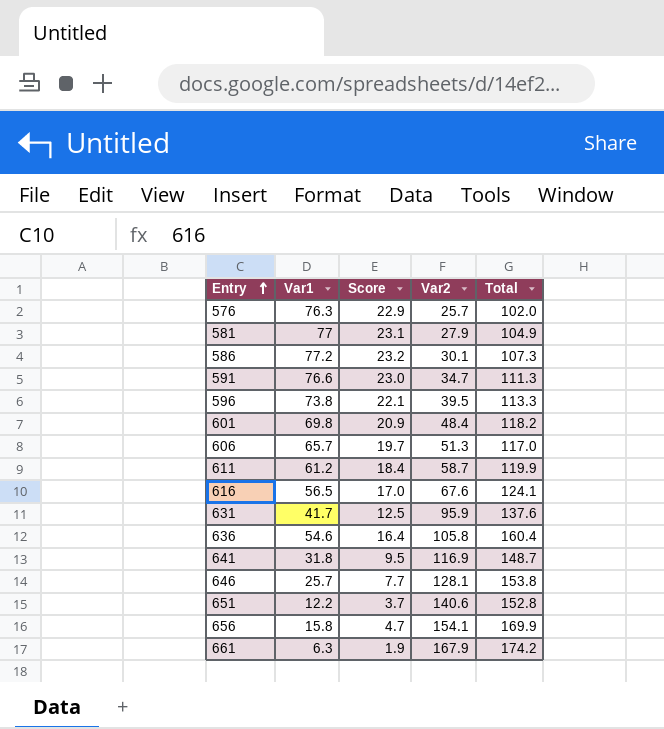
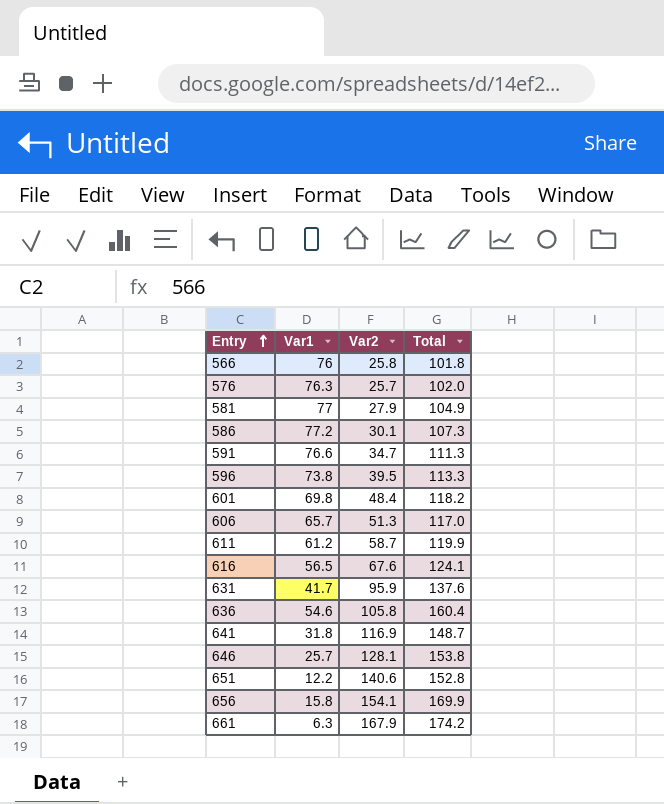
column Score | formula: [Var1] * 0.3 -> none
row 566: none -> 76 | 25.8 | 101.8

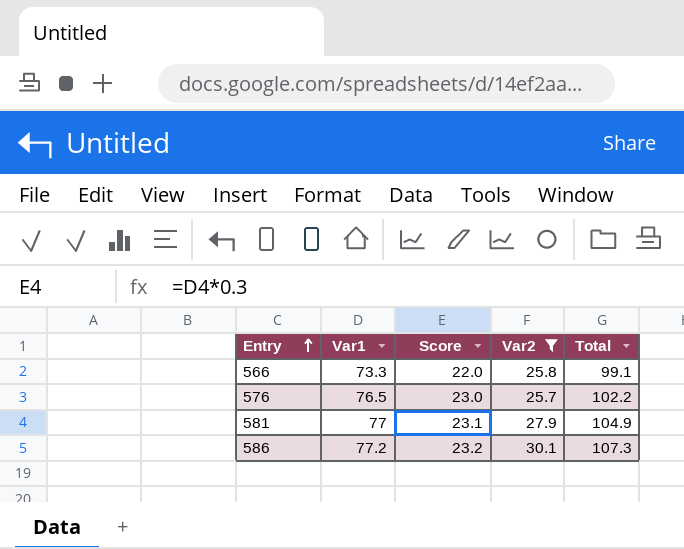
filter: none -> Var2 <= 30.1
column Score | formula: none -> [Var1] * 0.3
566 | Var1: 76 -> 73.3
566 | Total: 101.8 -> 99.1
576 | Var1: 76.3 -> 76.5
576 | Total: 102.0 -> 102.2

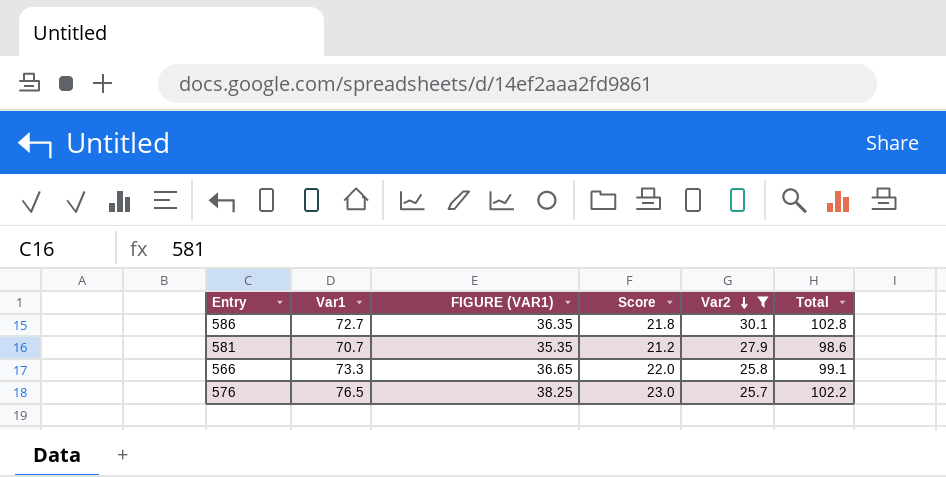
row order: Entry ascending -> Var2 descending
column FIGURE (VAR1) | formula: none -> [Var1] * 0.5
586 | Var1: 77.2 -> 72.7
586 | Score: 23.2 -> 21.8
586 | Total: 107.3 -> 102.8
581 | Var1: 77 -> 70.7
581 | Score: 23.1 -> 21.2
581 | Total: 104.9 -> 98.6

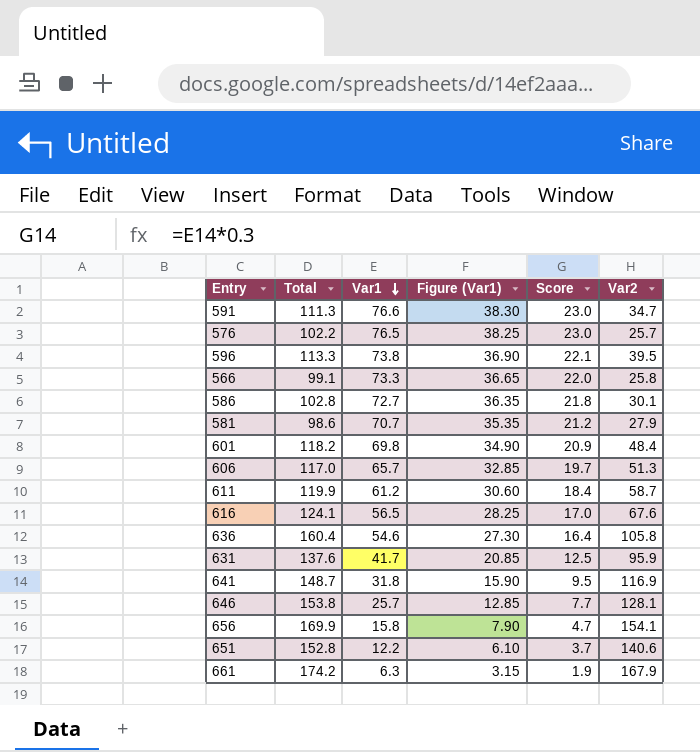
filter: Var2 <= 30.1 -> none
row order: Var2 descending -> Var1 descending
column Total | position: 6 -> 2
column name: FIGURE (VAR1) -> Figure (Var1)

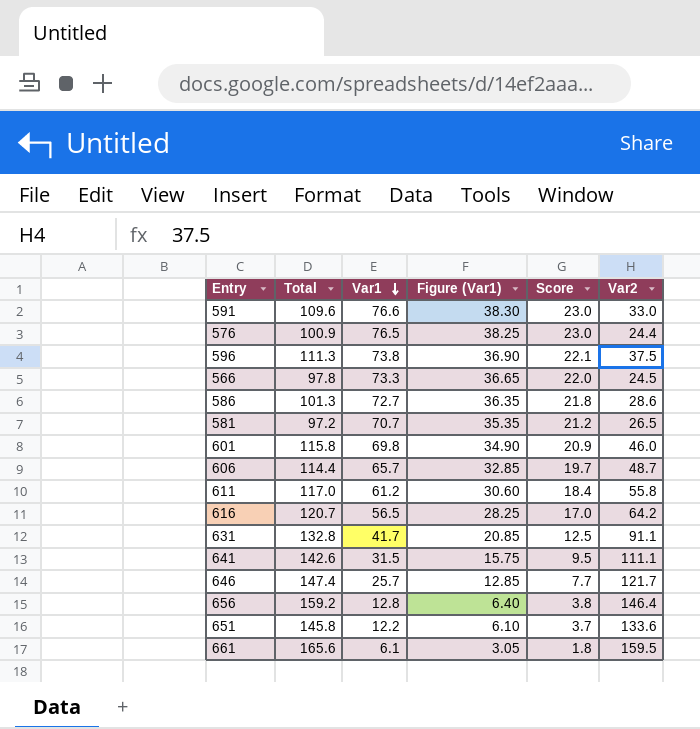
row 636: 160.4 | 54.6 | 27.30 | 16.4 | 105.8 -> none
591 | Total: 111.3 -> 109.6
591 | Var2: 34.7 -> 33.0
576 | Total: 102.2 -> 100.9
576 | Var2: 25.7 -> 24.4
596 | Total: 113.3 -> 111.3
596 | Var2: 39.5 -> 37.5
566 | Total: 99.1 -> 97.8
566 | Var2: 25.8 -> 24.5
586 | Total: 102.8 -> 101.3
586 | Var2: 30.1 -> 28.6
581 | Total: 98.6 -> 97.2
581 | Var2: 27.9 -> 26.5
601 | Total: 118.2 -> 115.8
601 | Var2: 48.4 -> 46.0
606 | Total: 117.0 -> 114.4
606 | Var2: 51.3 -> 48.7
611 | Total: 119.9 -> 117.0
611 | Var2: 58.7 -> 55.8
616 | Total: 124.1 -> 120.7
616 | Var2: 67.6 -> 64.2
631 | Total: 137.6 -> 132.8
631 | Var2: 95.9 -> 91.1
641 | Total: 148.7 -> 142.6
641 | Var1: 31.8 -> 31.5
641 | Figure (Var1): 15.90 -> 15.75
641 | Var2: 116.9 -> 111.1
646 | Total: 153.8 -> 147.4
646 | Var2: 128.1 -> 121.7
656 | Total: 169.9 -> 159.2
656 | Var1: 15.8 -> 12.8
656 | Figure (Var1): 7.90 -> 6.40
656 | Score: 4.7 -> 3.8
656 | Var2: 154.1 -> 146.4
651 | Total: 152.8 -> 145.8
651 | Var2: 140.6 -> 133.6
661 | Total: 174.2 -> 165.6
661 | Var1: 6.3 -> 6.1
661 | Figure (Var1): 3.15 -> 3.05
661 | Score: 1.9 -> 1.8
661 | Var2: 167.9 -> 159.5

